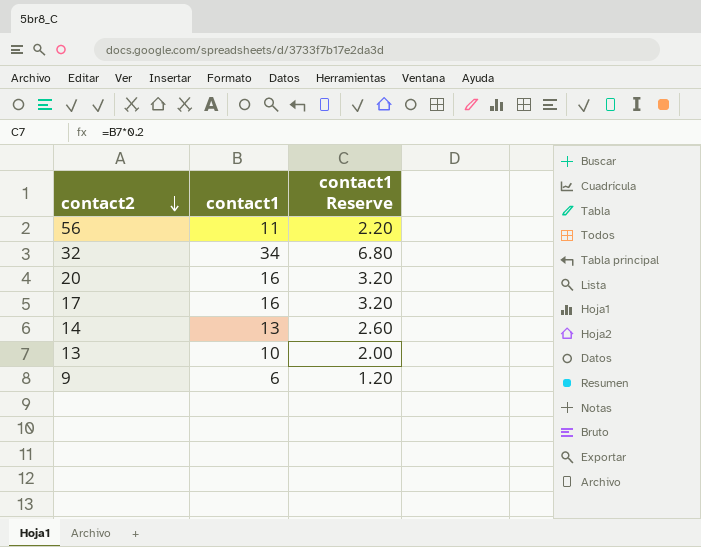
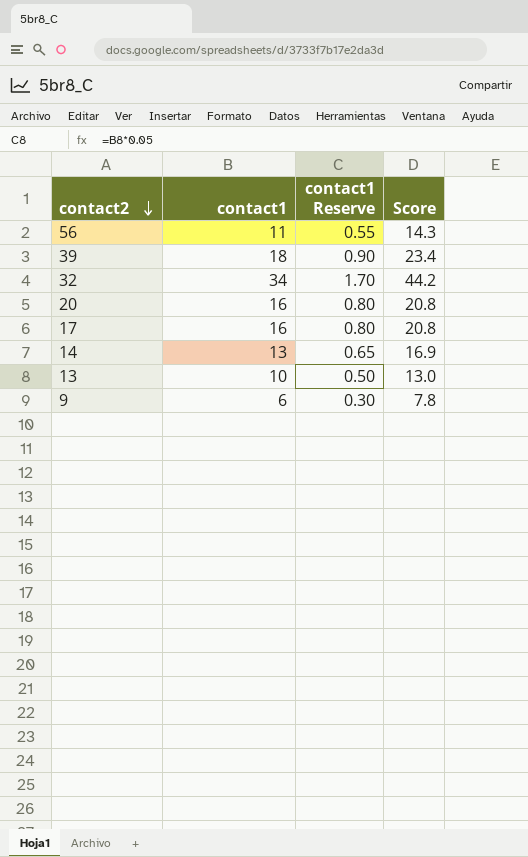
column contact1 Reserve | formula: [contact1] * 0.2 -> [contact1] * 0.05
column Score | formula: none -> [contact1] * 1.3
row 39: none -> 18 | 0.90 | 23.4

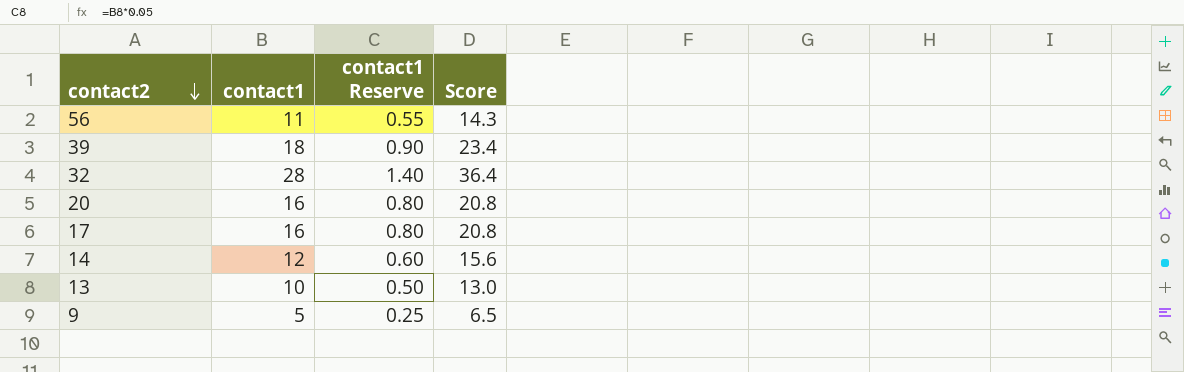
32 | contact1: 34 -> 28
32 | contact1 Reserve: 1.70 -> 1.40
32 | Score: 44.2 -> 36.4
14 | contact1: 13 -> 12
14 | contact1 Reserve: 0.65 -> 0.60
14 | Score: 16.9 -> 15.6
9 | contact1: 6 -> 5
9 | contact1 Reserve: 0.30 -> 0.25
9 | Score: 7.8 -> 6.5

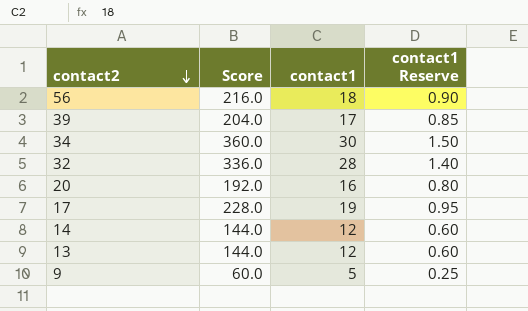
column Score | formula: [contact1] * 1.3 -> [contact1] * 12
column Score | position: 4 -> 2
56 | contact1: 11 -> 18
56 | contact1 Reserve: 0.55 -> 0.90
39 | contact1: 18 -> 17
39 | contact1 Reserve: 0.90 -> 0.85
row 34: none -> 360.0 | 30 | 1.50
17 | contact1: 16 -> 19
17 | contact1 Reserve: 0.80 -> 0.95
13 | contact1: 10 -> 12
13 | contact1 Reserve: 0.50 -> 0.60

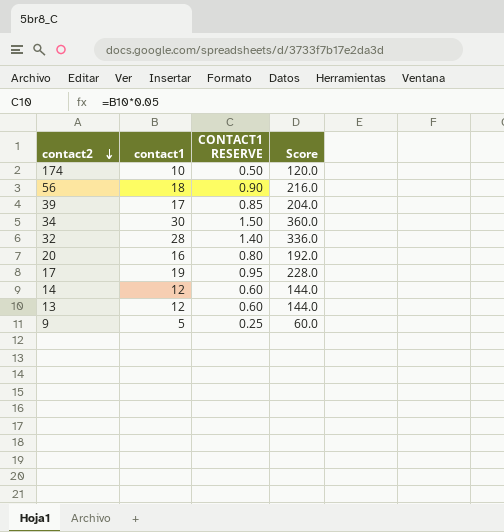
column name: contact1 Reserve -> CONTACT1 RESERVE
column Score | position: 2 -> 4
row 174: none -> 10 | 0.50 | 120.0

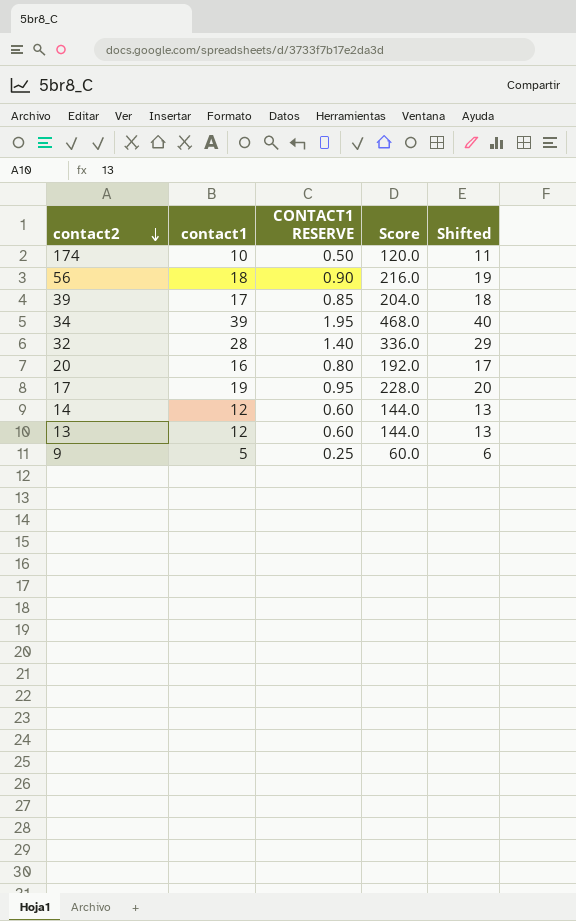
column Shifted | formula: none -> [contact1] + 1
34 | contact1: 30 -> 39
34 | CONTACT1 RESERVE: 1.50 -> 1.95
34 | Score: 360.0 -> 468.0

